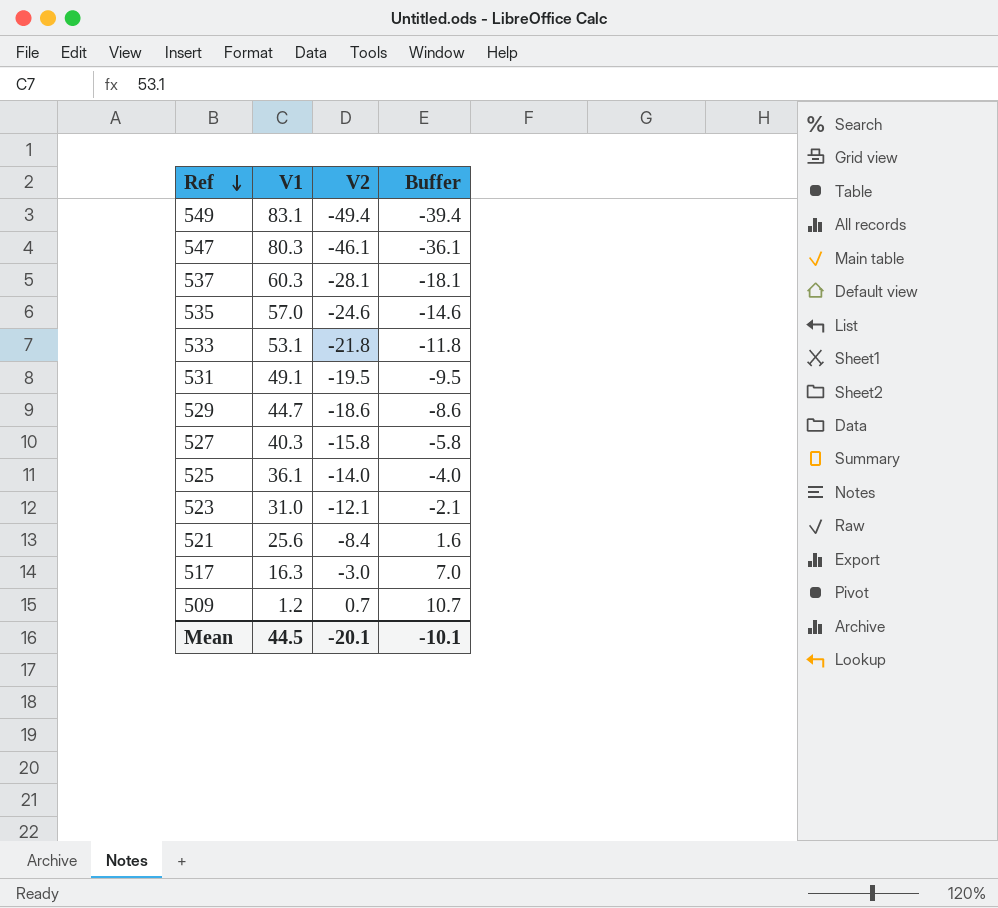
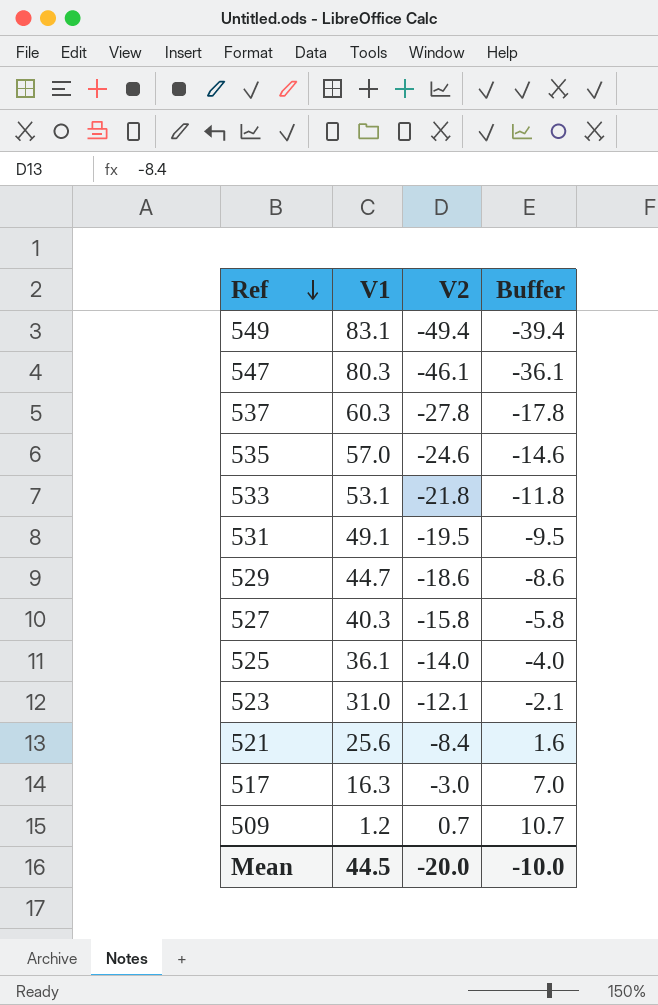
537 | V2: -28.1 -> -27.8
537 | Buffer: -18.1 -> -17.8
Mean | V2: -20.1 -> -20.0
Mean | Buffer: -10.1 -> -10.0

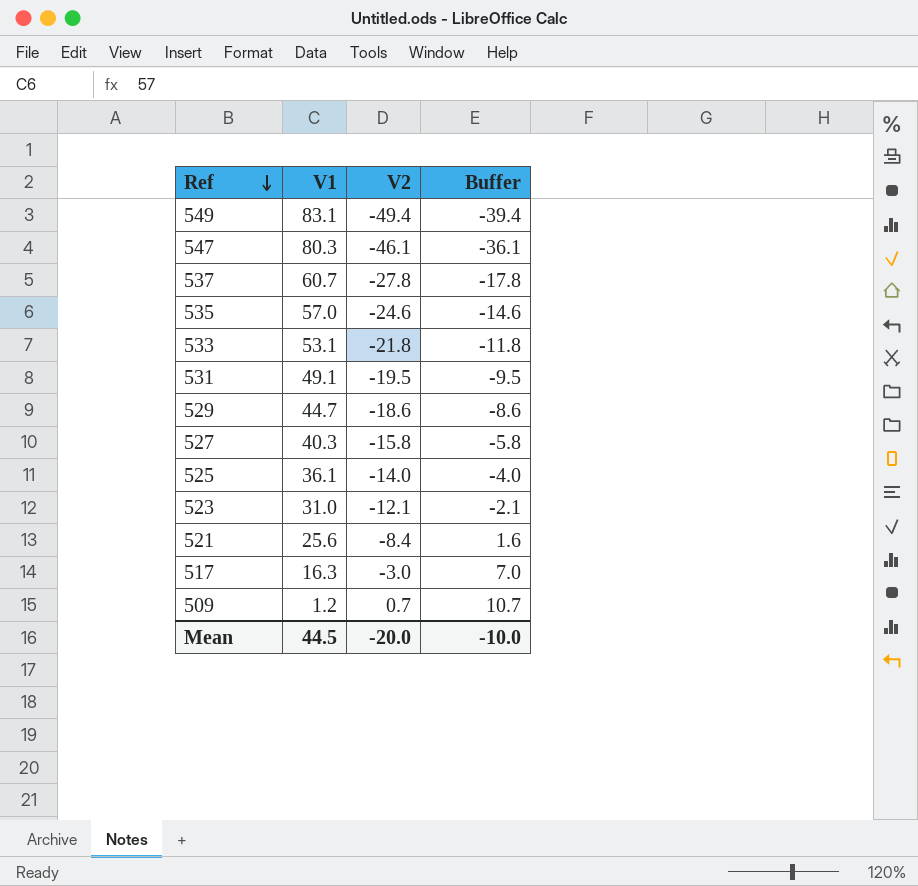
537 | V1: 60.3 -> 60.7

